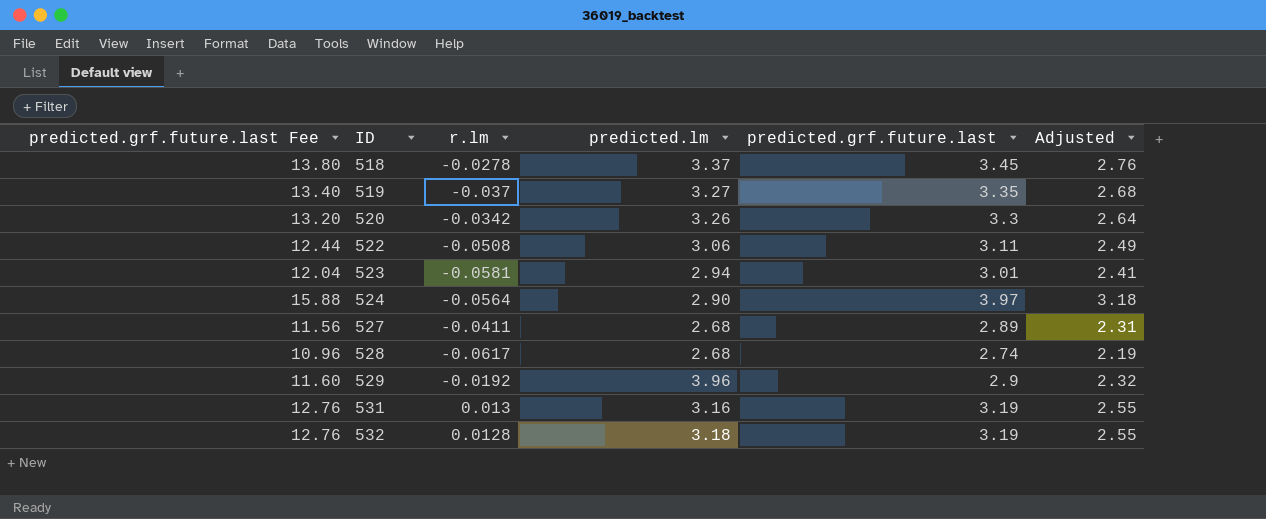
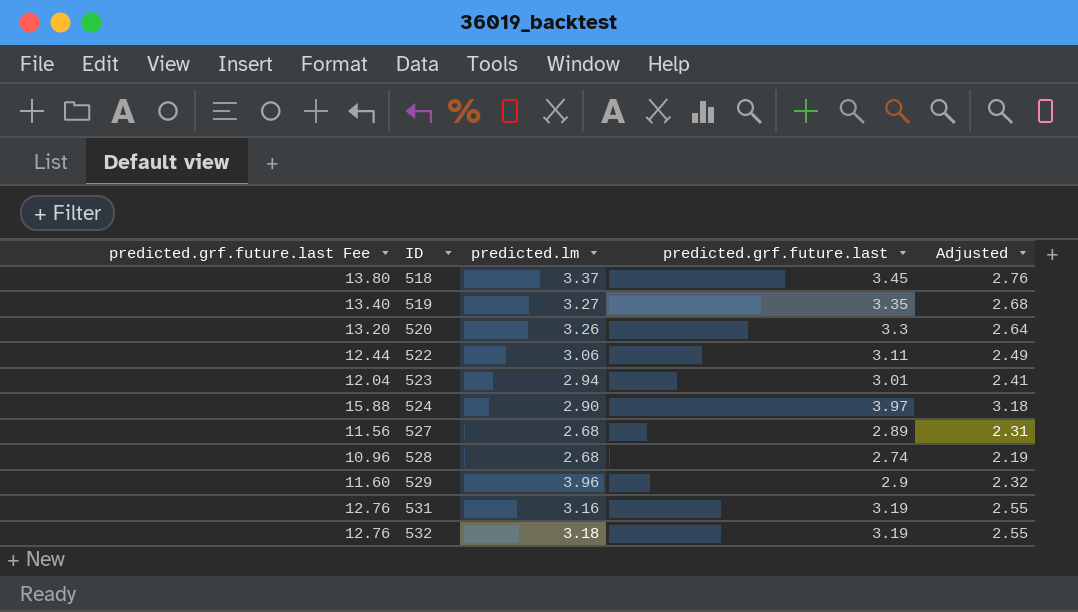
column r.lm | position: 3 -> none

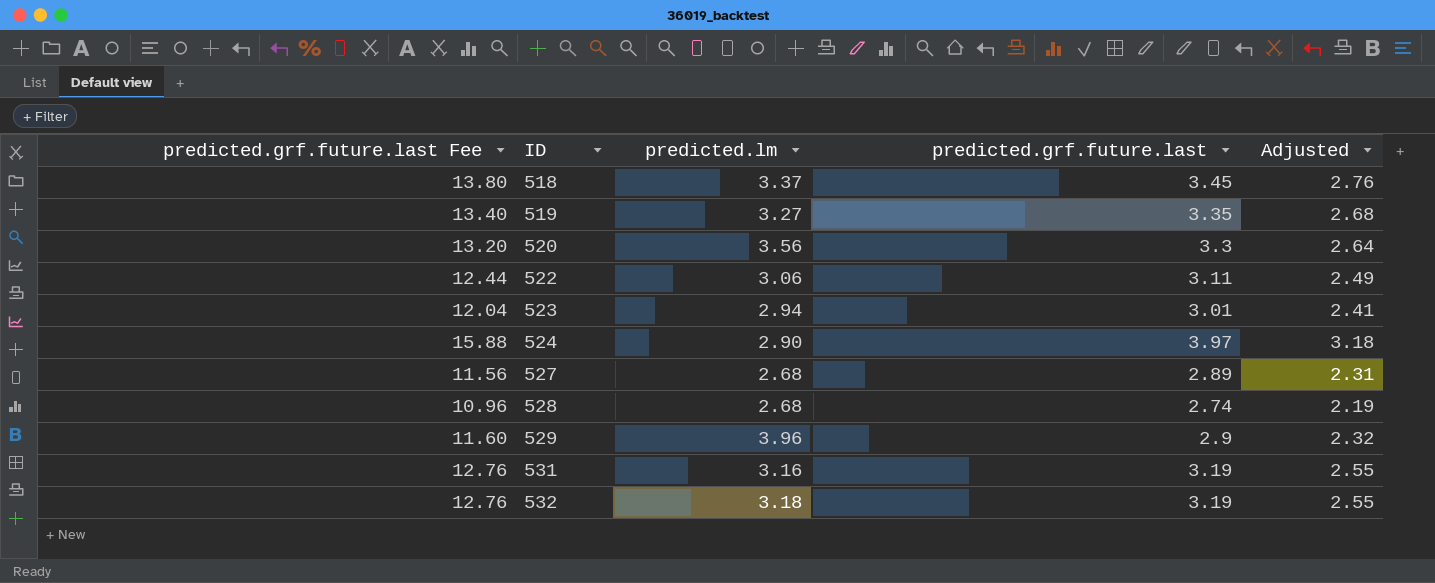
520 | predicted.lm: 3.26 -> 3.56

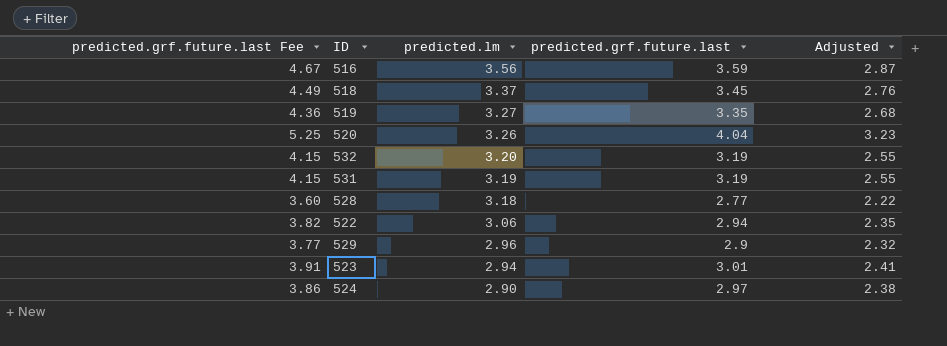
row order: ID ascending -> predicted.lm descending
column predicted.grf.future.last Fee | formula: [predicted.grf.future.last] * 4 -> [predicted.grf.future.last] * 1.3
row 527: 11.56 | 2.68 | 2.89 | 2.31 -> none
row 516: none -> 4.67 | 3.56 | 3.59 | 2.87
520 | predicted.lm: 3.56 -> 3.26
520 | predicted.grf.future.last: 3.3 -> 4.04
520 | Adjusted: 2.64 -> 3.23
532 | predicted.lm: 3.18 -> 3.20
531 | predicted.lm: 3.16 -> 3.19
528 | predicted.lm: 2.68 -> 3.18
528 | predicted.grf.future.last: 2.74 -> 2.77
528 | Adjusted: 2.19 -> 2.22
522 | predicted.grf.future.last: 3.11 -> 2.94
522 | Adjusted: 2.49 -> 2.35
529 | predicted.lm: 3.96 -> 2.96
524 | predicted.grf.future.last: 3.97 -> 2.97
524 | Adjusted: 3.18 -> 2.38

